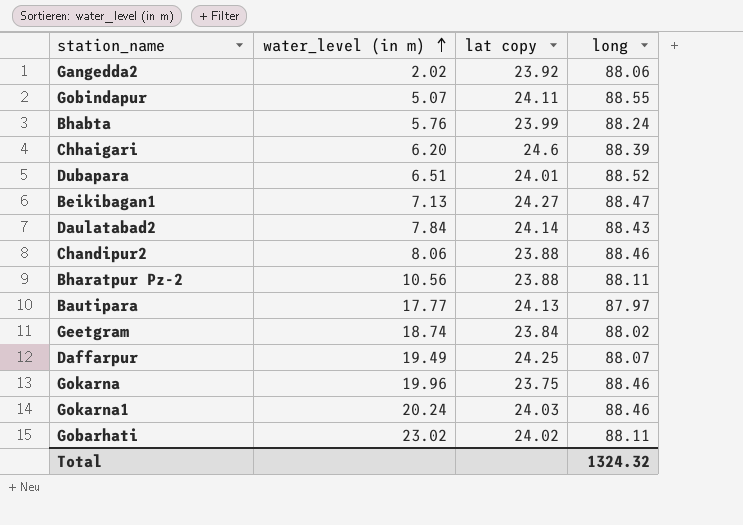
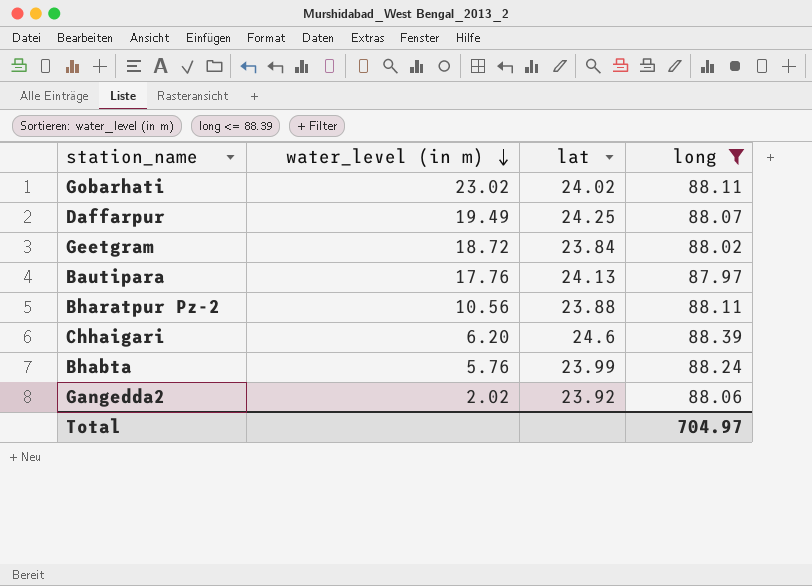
filter: none -> long <= 88.39
row order: water_level (in m) ascending -> water_level (in m) descending
column name: lat copy -> lat
Geetgram | water_level (in m): 18.74 -> 18.72
Bautipara | water_level (in m): 17.77 -> 17.76
Total | long: 1324.32 -> 704.97

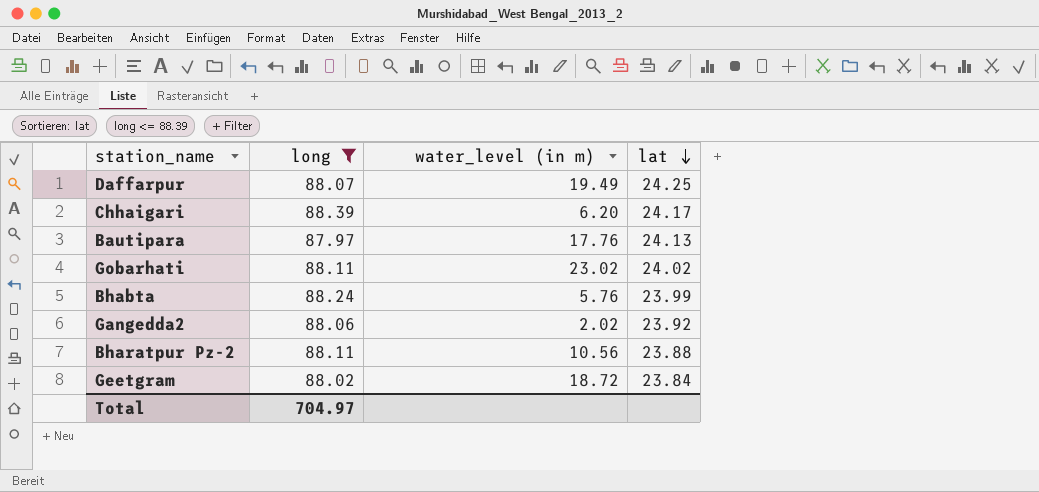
row order: water_level (in m) descending -> lat descending
column long | position: 4 -> 2
Chhaigari | lat: 24.6 -> 24.17

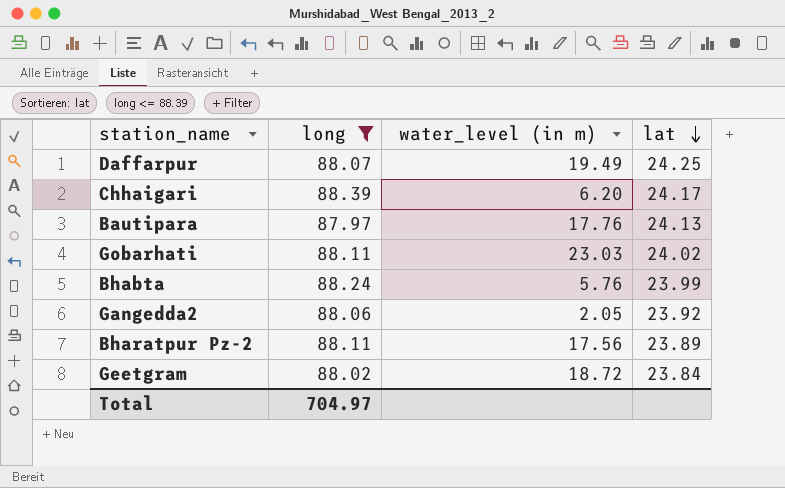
Gobarhati | water_level (in m): 23.02 -> 23.03
Gangedda2 | water_level (in m): 2.02 -> 2.05
Bharatpur Pz-2 | water_level (in m): 10.56 -> 17.56
Bharatpur Pz-2 | lat: 23.88 -> 23.89

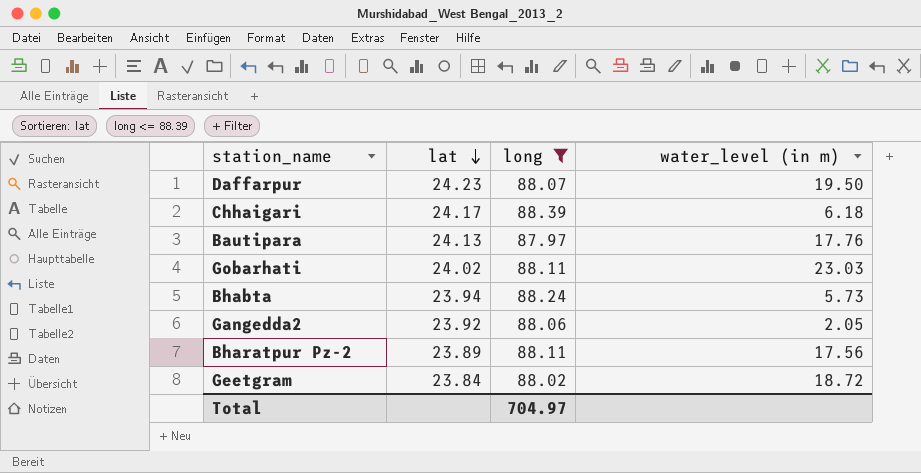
column lat | position: 4 -> 2
Daffarpur | lat: 24.25 -> 24.23
Daffarpur | water_level (in m): 19.49 -> 19.50
Chhaigari | water_level (in m): 6.20 -> 6.18
Bhabta | lat: 23.99 -> 23.94
Bhabta | water_level (in m): 5.76 -> 5.73

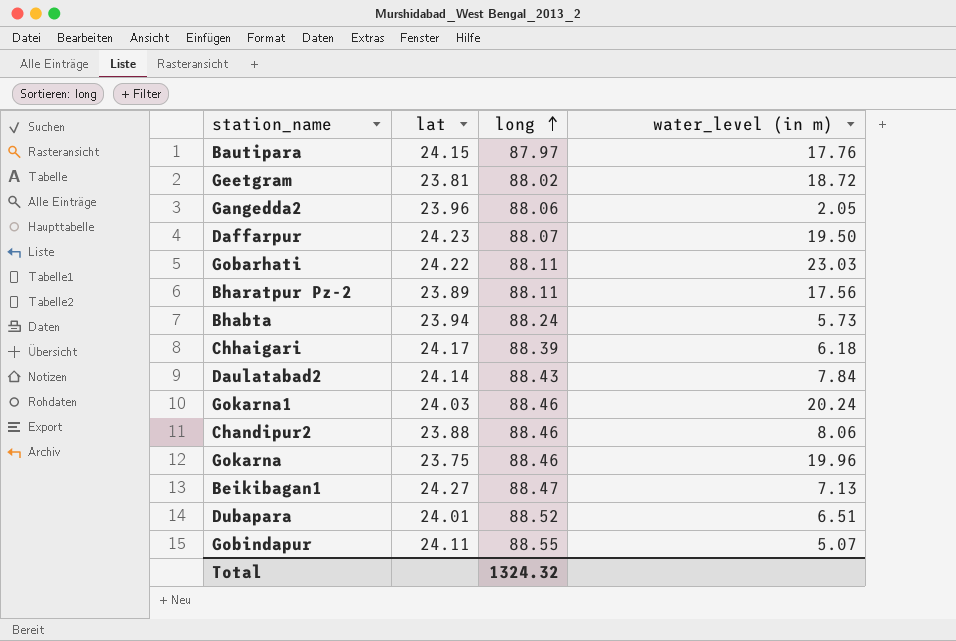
filter: long <= 88.39 -> none
row order: lat descending -> long ascending
Bautipara | lat: 24.13 -> 24.15
Geetgram | lat: 23.84 -> 23.81
Gangedda2 | lat: 23.92 -> 23.96
Gobarhati | lat: 24.02 -> 24.22
Total | long: 704.97 -> 1324.32

